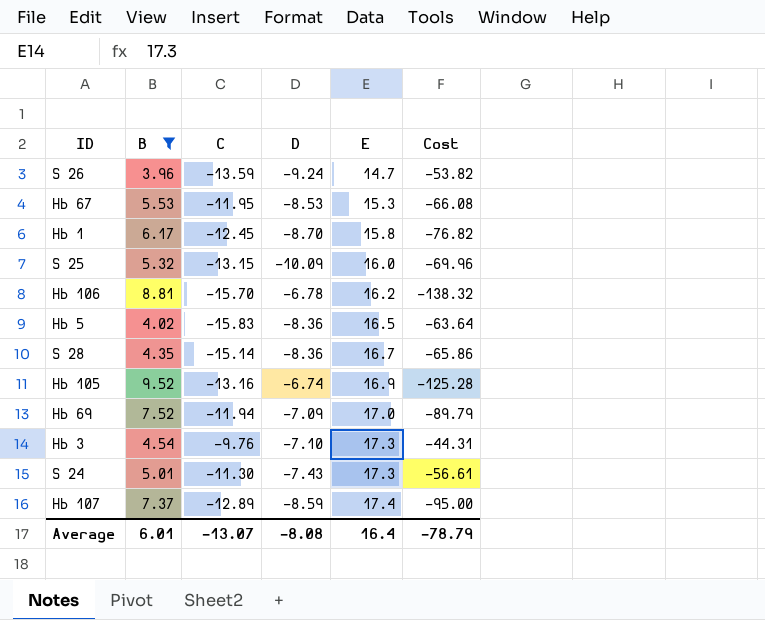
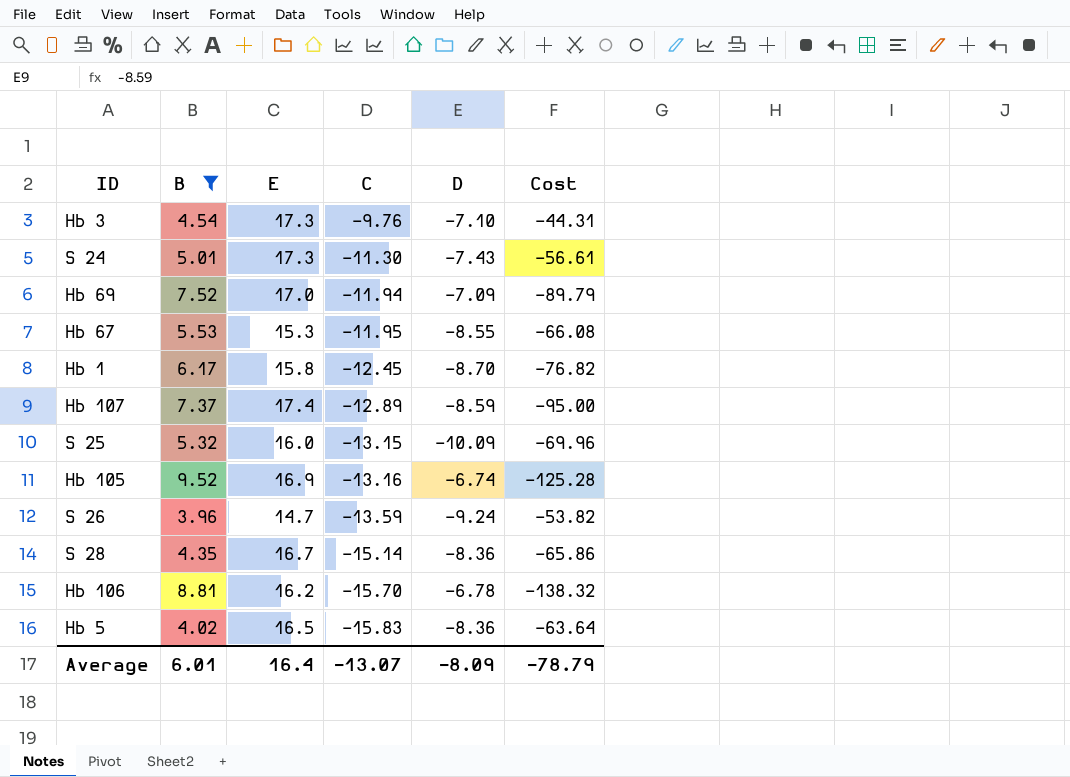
row order: E ascending -> C descending
column E | position: 5 -> 3
Hb 67 | D: -8.53 -> -8.55
Average | D: -8.08 -> -8.09

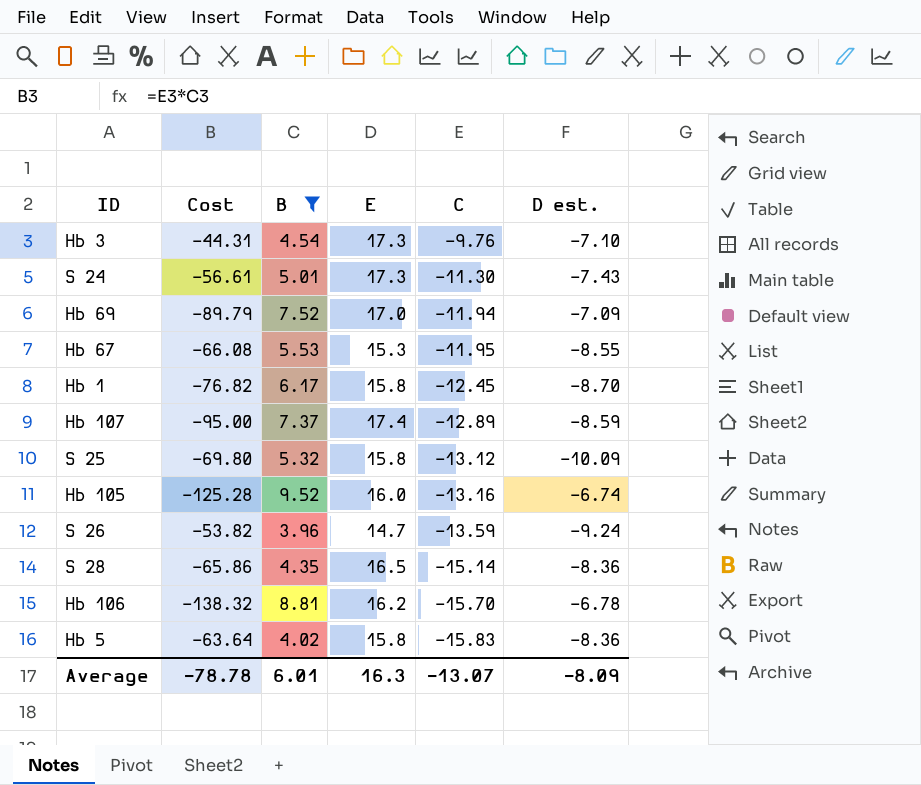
column Cost | position: 6 -> 2
column name: D -> D est.
S 25 | Cost: -69.96 -> -69.80
S 25 | E: 16.0 -> 15.8
S 25 | C: -13.15 -> -13.12
Hb 105 | E: 16.9 -> 16.0
S 28 | E: 16.7 -> 16.5
Hb 5 | E: 16.5 -> 15.8
Average | Cost: -78.79 -> -78.78
Average | E: 16.4 -> 16.3

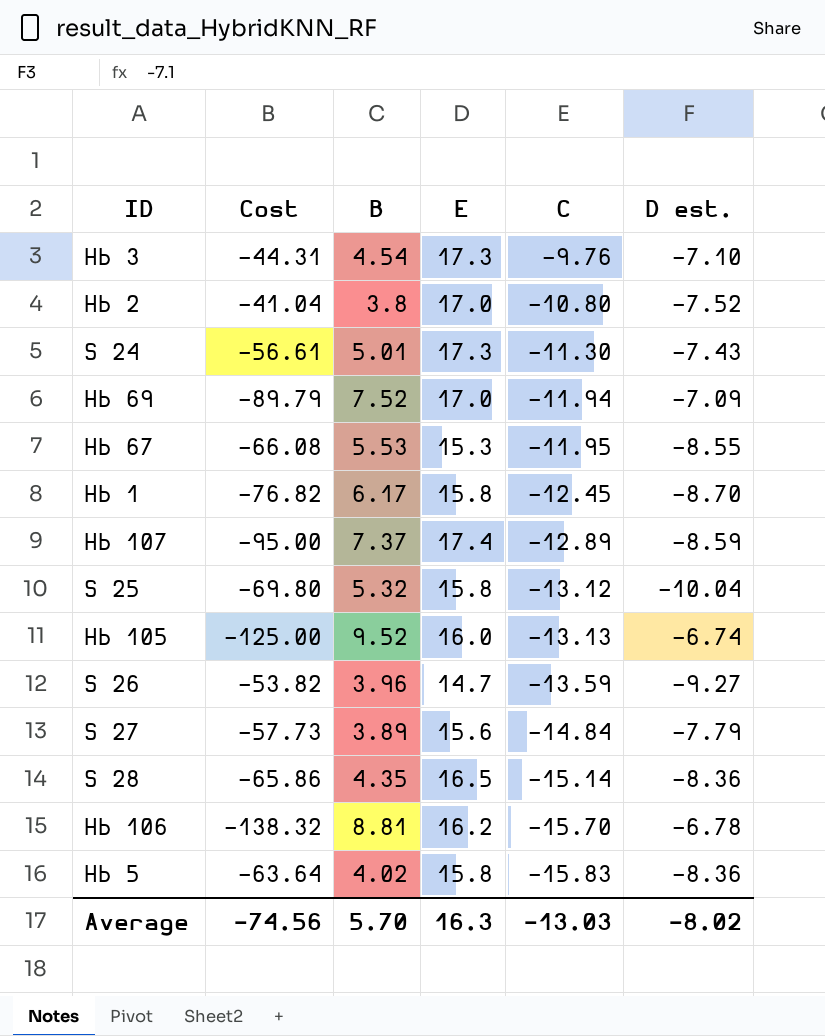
filter: B >= 3.96 -> none
S 25 | D est.: -10.09 -> -10.04
Hb 105 | Cost: -125.28 -> -125.00
Hb 105 | C: -13.16 -> -13.13
S 26 | D est.: -9.24 -> -9.27
Average | Cost: -78.78 -> -74.56
Average | B: 6.01 -> 5.70
Average | C: -13.07 -> -13.03
Average | D est.: -8.09 -> -8.02

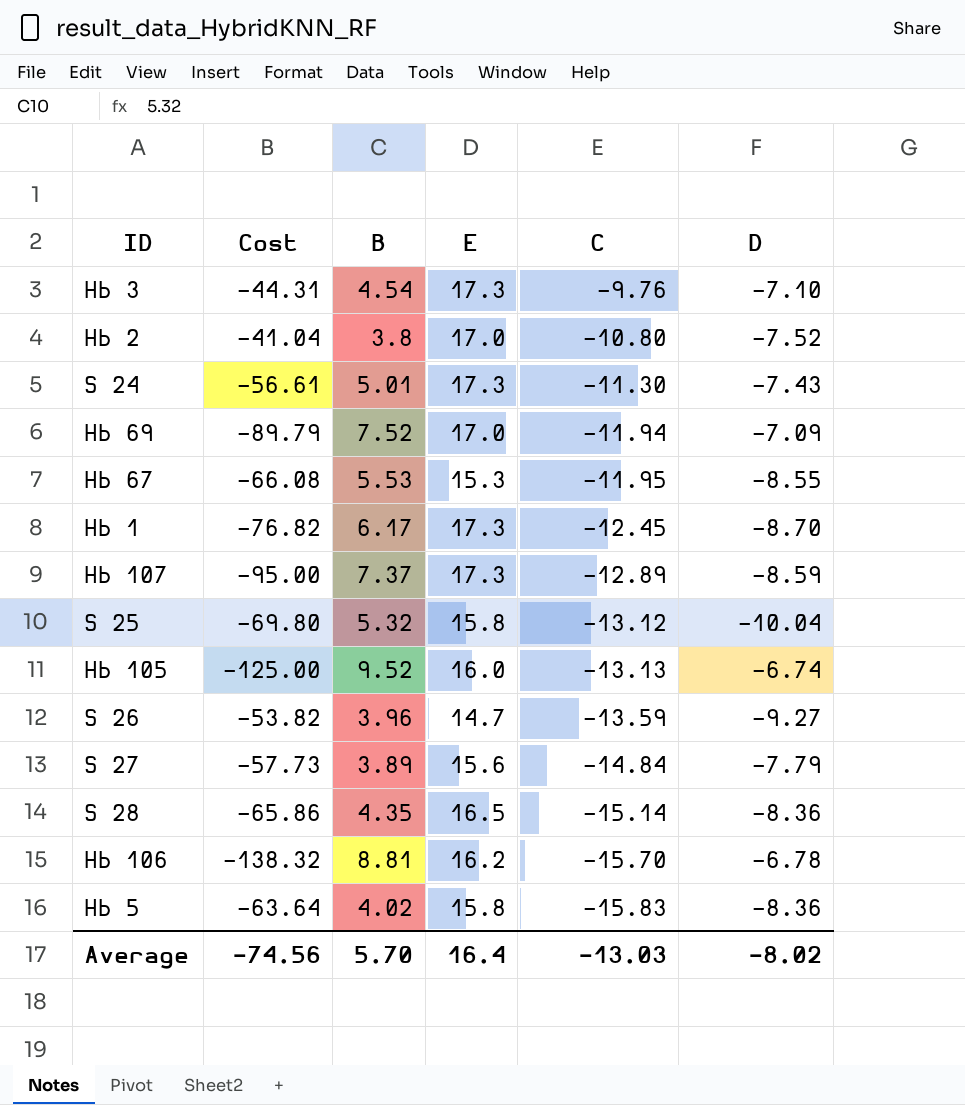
column name: D est. -> D
Hb 1 | E: 15.8 -> 17.3
Hb 107 | E: 17.4 -> 17.3
Average | E: 16.3 -> 16.4

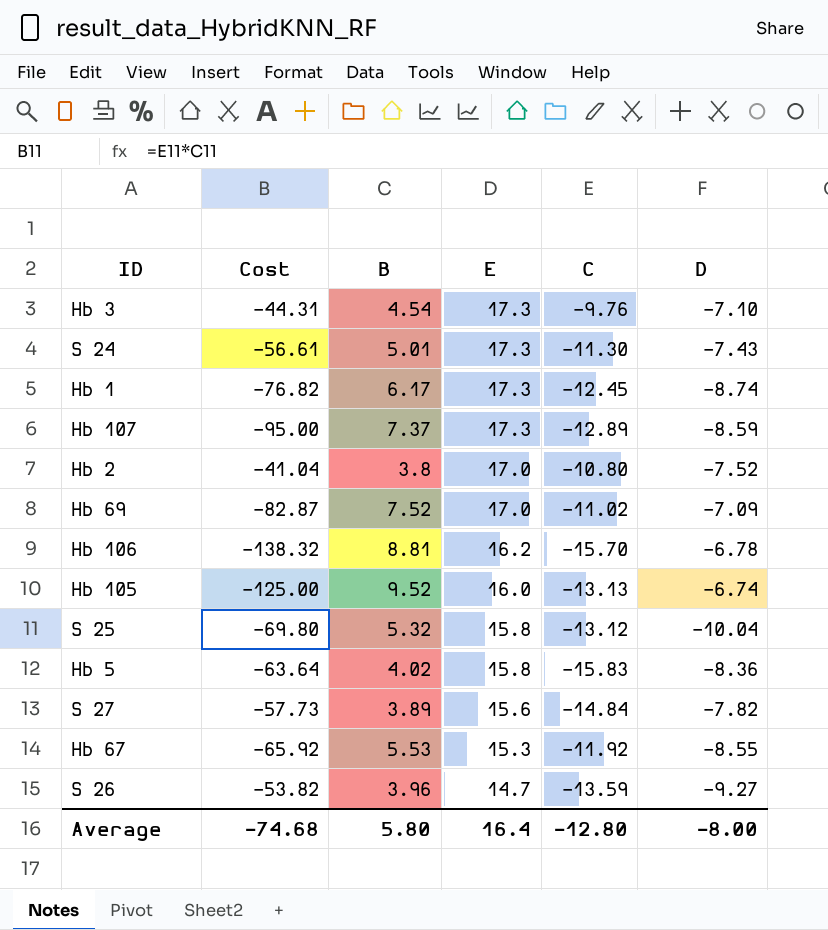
row order: C descending -> E descending
row S 28: -65.86 | 4.35 | 16.5 | -15.14 | -8.36 -> none
Hb 1 | D: -8.70 -> -8.74
Hb 69 | Cost: -89.79 -> -82.87
Hb 69 | C: -11.94 -> -11.02
S 27 | D: -7.79 -> -7.82
Hb 67 | Cost: -66.08 -> -65.92
Hb 67 | C: -11.95 -> -11.92
Average | Cost: -74.56 -> -74.68
Average | B: 5.70 -> 5.80
Average | C: -13.03 -> -12.80
Average | D: -8.02 -> -8.00

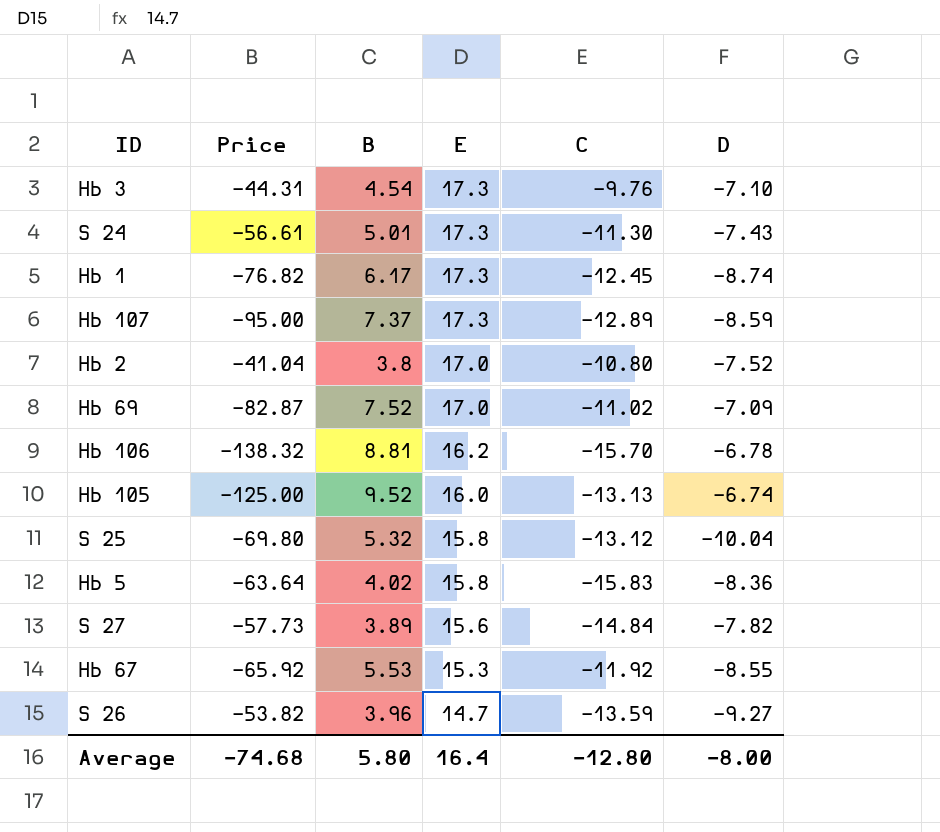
column name: Cost -> Price

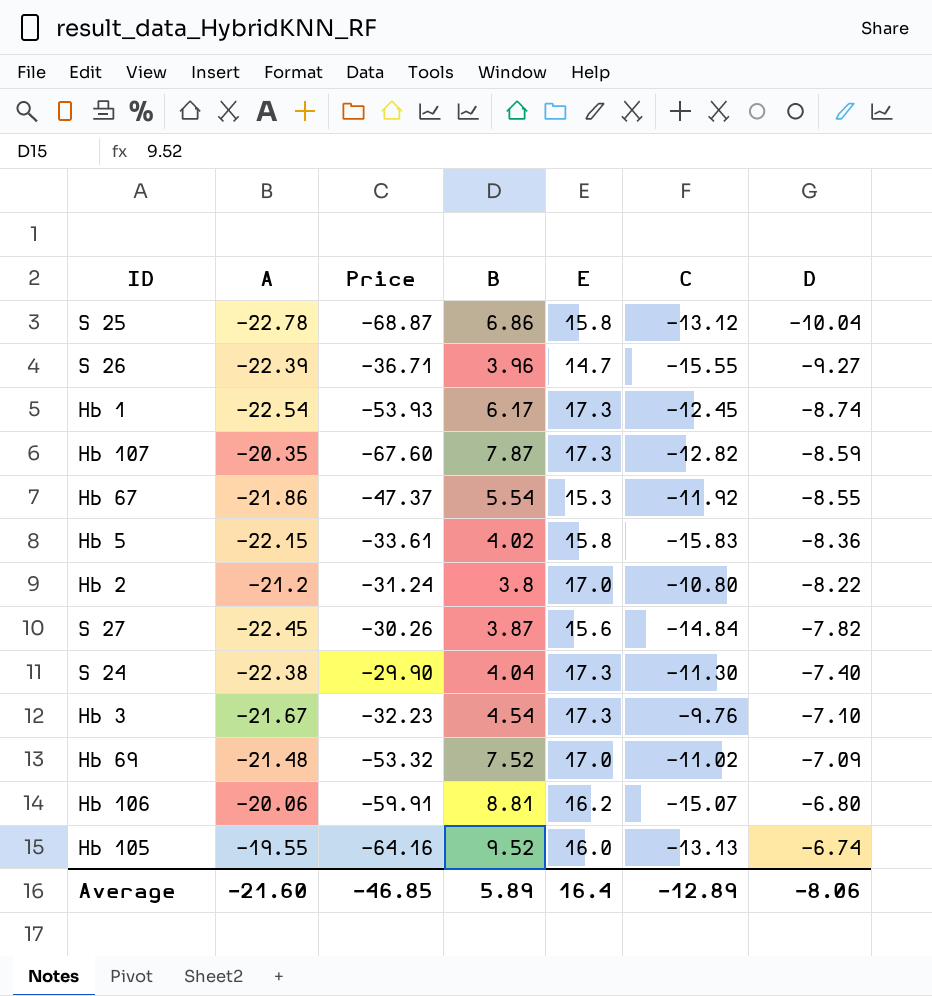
row order: E descending -> D ascending
column A | position: none -> 2
column Price | formula: [B] * [C] -> [B] * [D]
S 25 | B: 5.32 -> 6.86
S 26 | C: -13.59 -> -15.55
Hb 107 | B: 7.37 -> 7.87
Hb 107 | C: -12.89 -> -12.82
Hb 67 | B: 5.53 -> 5.54
Hb 2 | D: -7.52 -> -8.22
S 27 | B: 3.89 -> 3.87
S 24 | B: 5.01 -> 4.04
S 24 | D: -7.43 -> -7.40
Hb 106 | C: -15.70 -> -15.07
Hb 106 | D: -6.78 -> -6.80
Average | Price: -74.68 -> -46.85
Average | B: 5.80 -> 5.89
Average | C: -12.80 -> -12.89
Average | D: -8.00 -> -8.06

